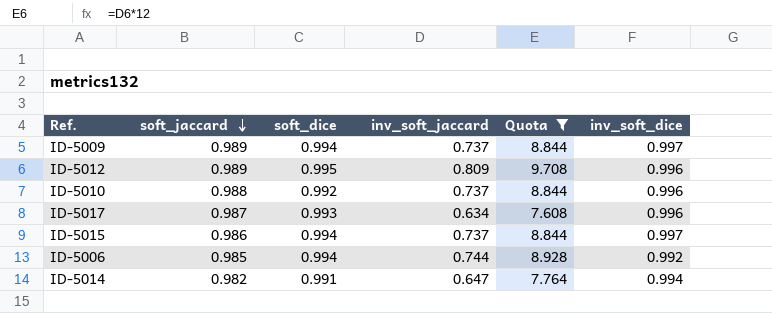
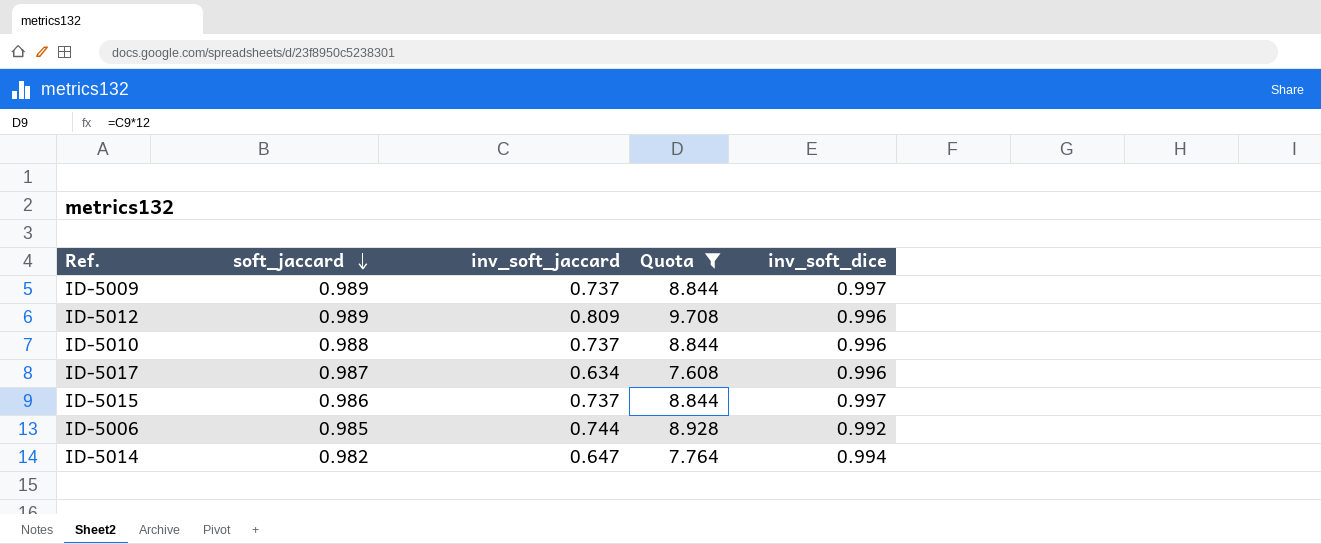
column soft_dice | position: 3 -> none

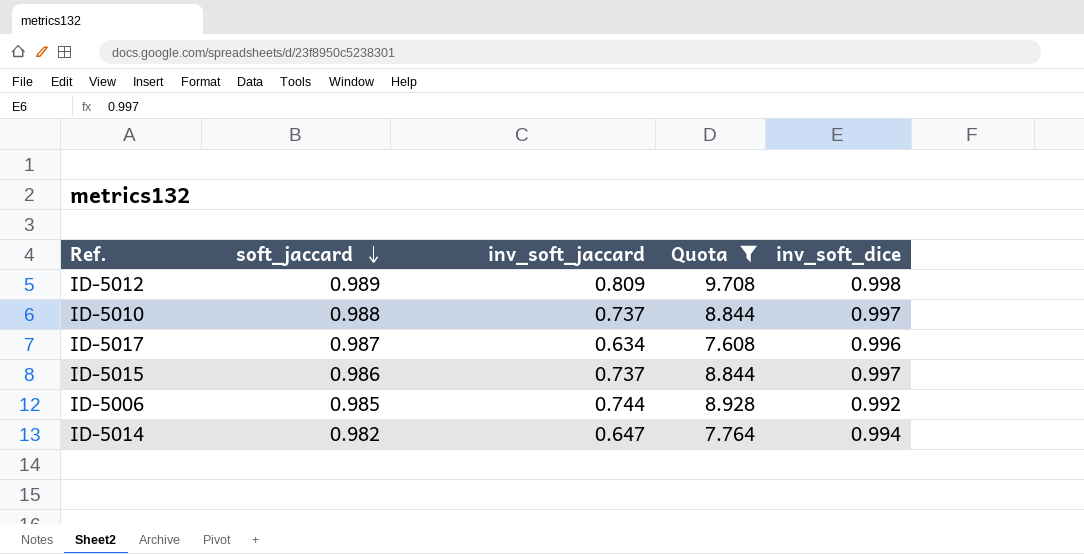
row ID-5009: 0.989 | 0.737 | 8.844 | 0.997 -> none
ID-5012 | inv_soft_dice: 0.996 -> 0.998
ID-5010 | inv_soft_dice: 0.996 -> 0.997

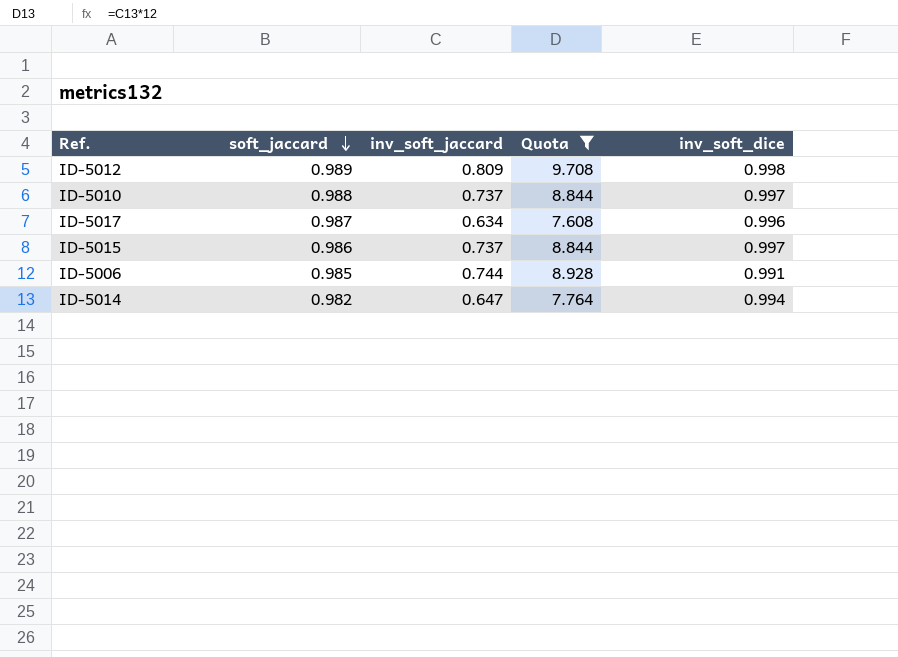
ID-5006 | inv_soft_dice: 0.992 -> 0.991

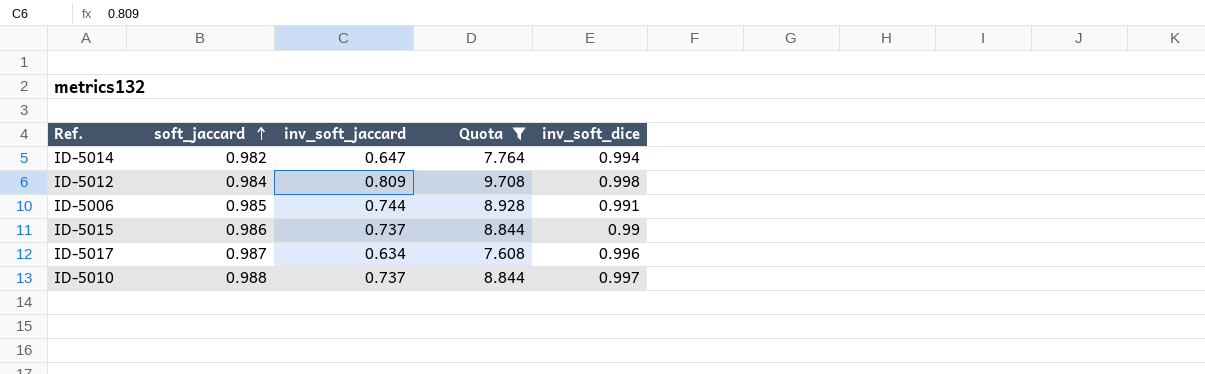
row order: soft_jaccard descending -> soft_jaccard ascending
ID-5012 | soft_jaccard: 0.989 -> 0.984
ID-5015 | inv_soft_dice: 0.997 -> 0.99

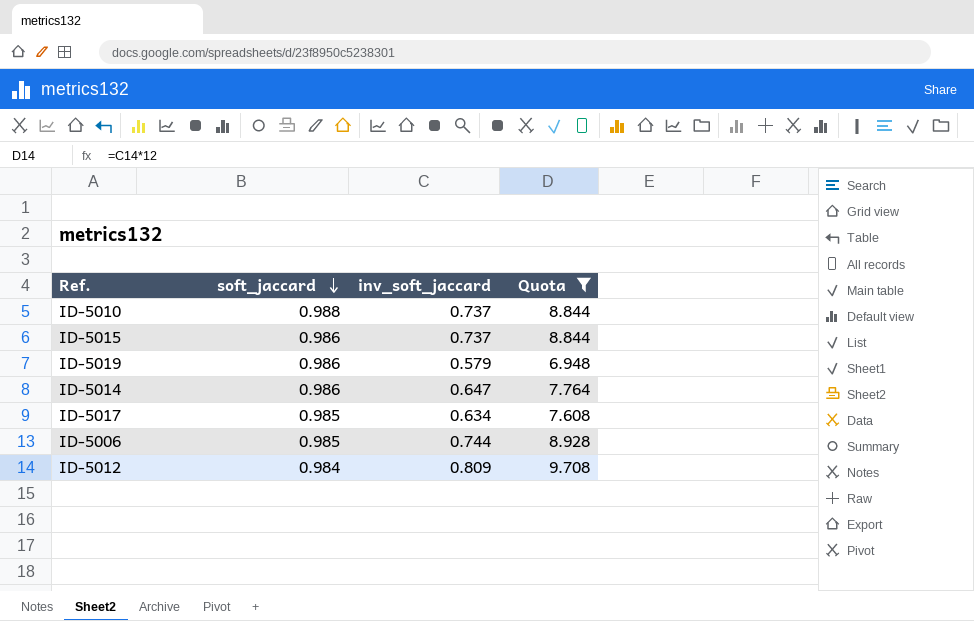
row order: soft_jaccard ascending -> soft_jaccard descending
column inv_soft_dice | position: 5 -> none
row ID-5019: none -> 0.986 | 0.579 | 6.948
ID-5014 | soft_jaccard: 0.982 -> 0.986
ID-5017 | soft_jaccard: 0.987 -> 0.985

